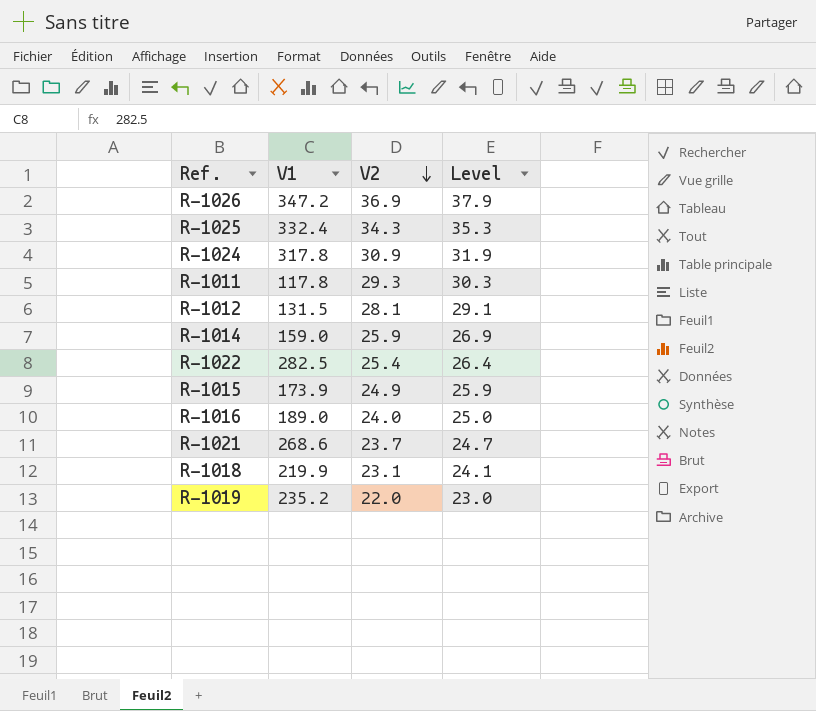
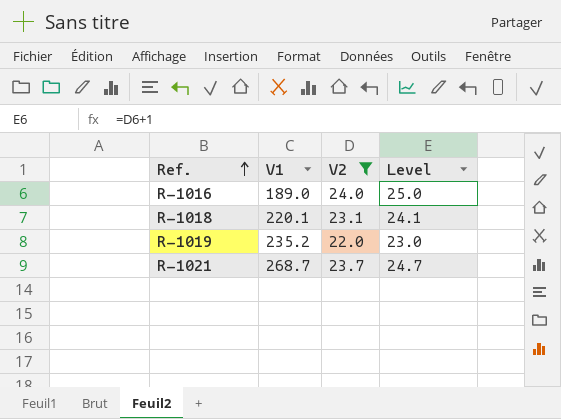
filter: none -> V2 <= 24.0
row order: V2 descending -> Ref. ascending
R-1018 | V1: 219.9 -> 220.1
R-1021 | V1: 268.6 -> 268.7

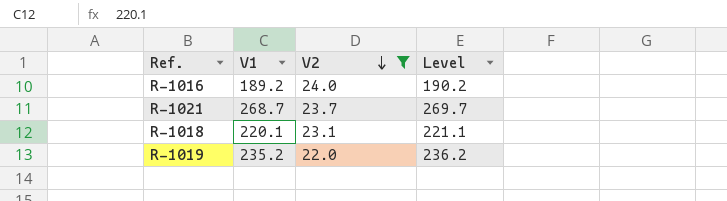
row order: Ref. ascending -> V2 descending
column Level | formula: [V2] + 1 -> [V1] + 1
R-1016 | V1: 189.0 -> 189.2

